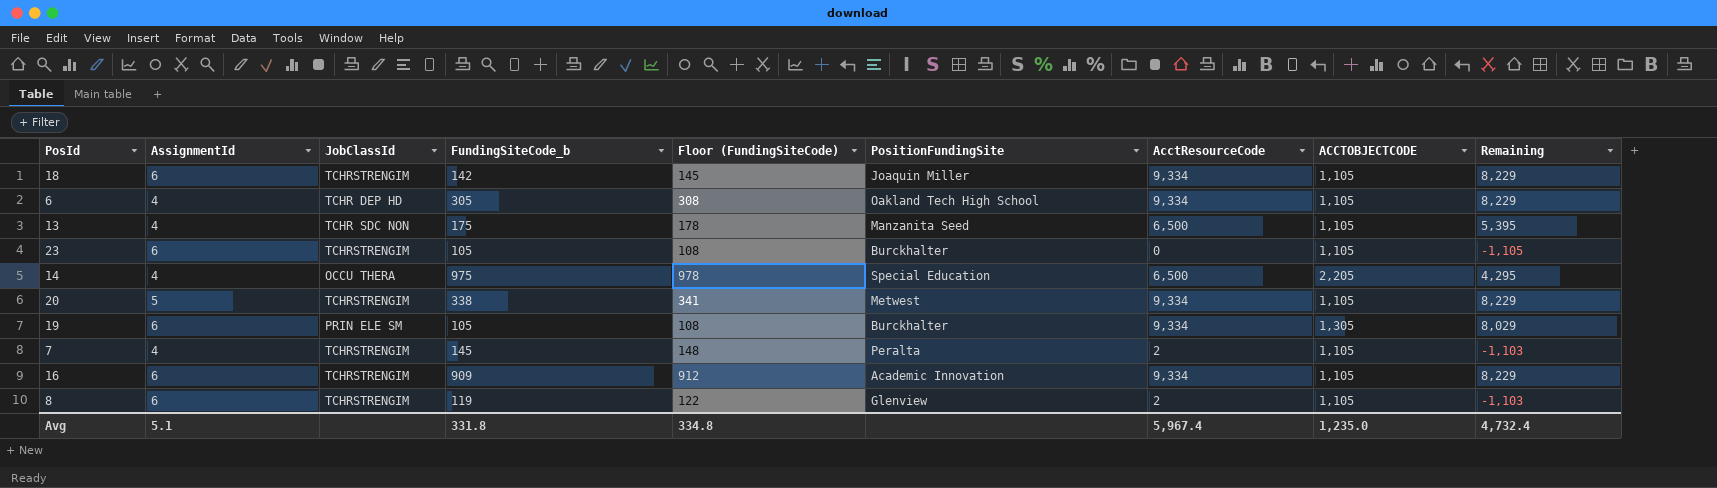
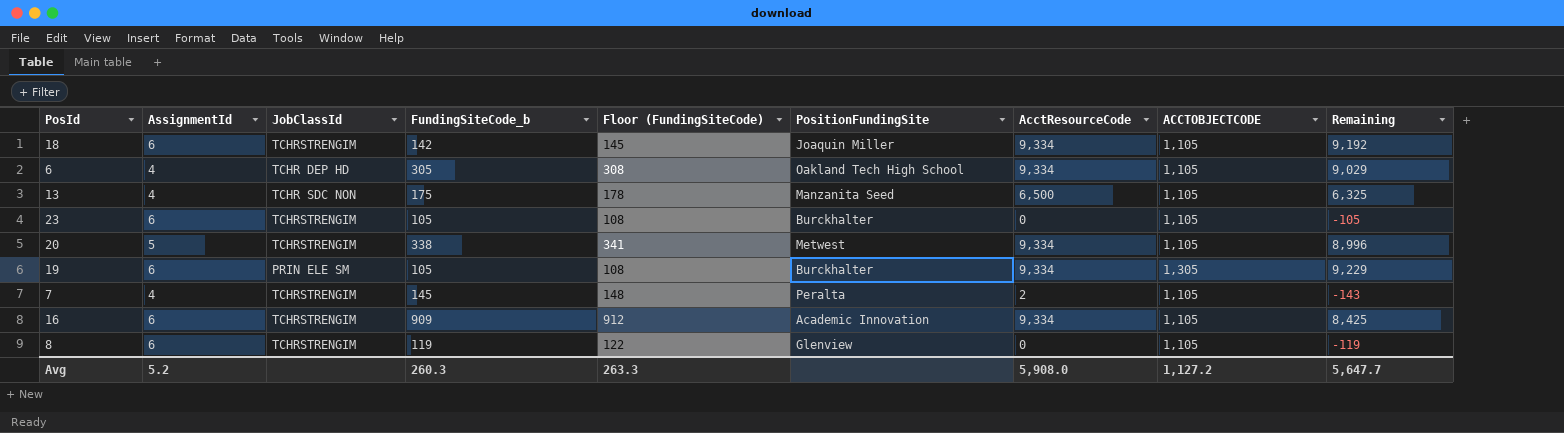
column Remaining | formula: [AcctResourceCode] - [ACCTOBJECTCODE] -> [AcctResourceCode] - [FundingSiteCode_b]
row 14: 4 | OCCU THERA | 975 | 978 | Special Education | 6,500 | 2,205 | 4,295 -> none
8 | AcctResourceCode: 2 -> 0
Avg | AssignmentId: 5.1 -> 5.2
Avg | FundingSiteCode_b: 331.8 -> 260.3
Avg | Floor (FundingSiteCode): 334.8 -> 263.3
Avg | AcctResourceCode: 5,967.4 -> 5,908.0
Avg | ACCTOBJECTCODE: 1,235.0 -> 1,127.2
Avg | Remaining: 4,732.4 -> 5,647.7

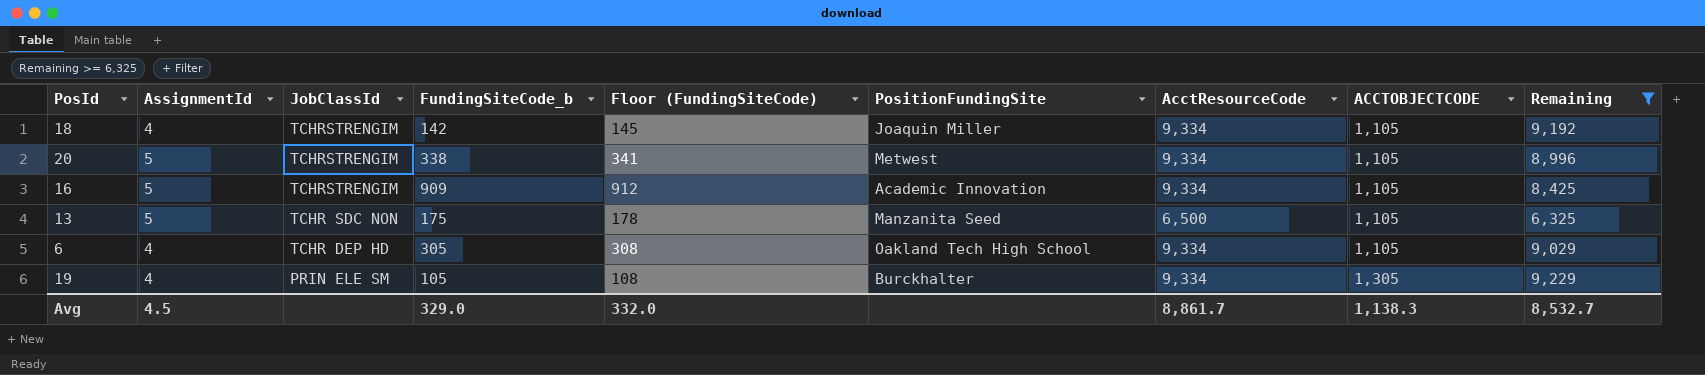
filter: none -> Remaining >= 6,325
row order: none -> JobClassId descending
18 | AssignmentId: 6 -> 4
16 | AssignmentId: 6 -> 5
13 | AssignmentId: 4 -> 5
19 | AssignmentId: 6 -> 4
Avg | AssignmentId: 5.2 -> 4.5
Avg | FundingSiteCode_b: 260.3 -> 329.0
Avg | Floor (FundingSiteCode): 263.3 -> 332.0
Avg | AcctResourceCode: 5,908.0 -> 8,861.7
Avg | ACCTOBJECTCODE: 1,127.2 -> 1,138.3
Avg | Remaining: 5,647.7 -> 8,532.7

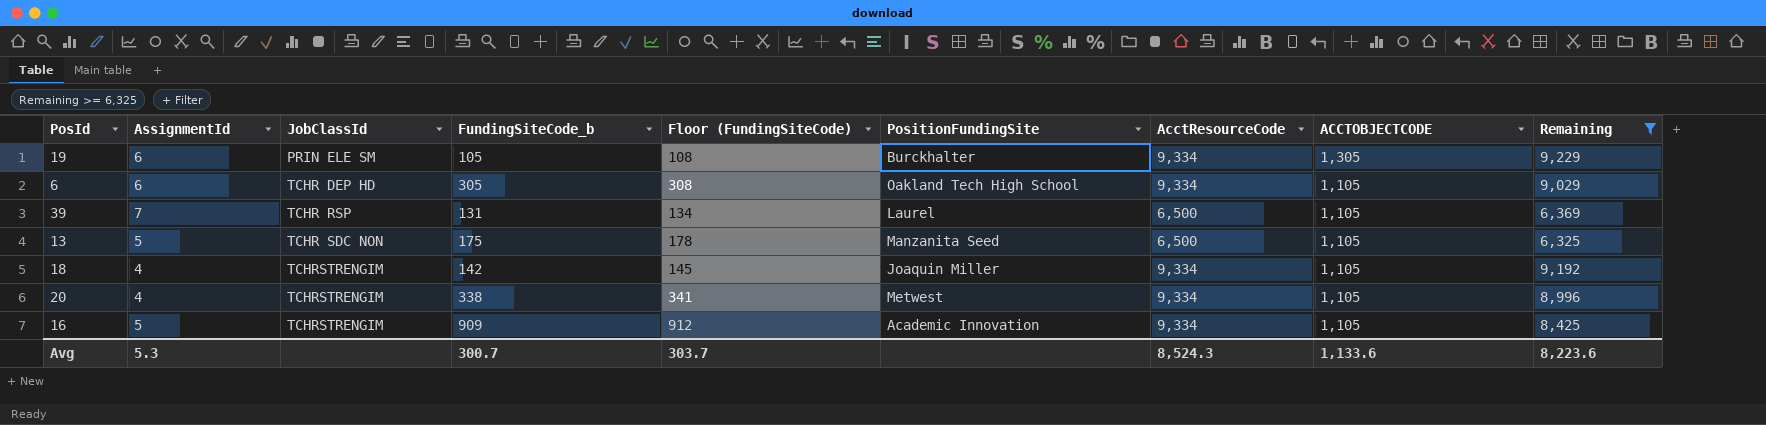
row order: JobClassId descending -> JobClassId ascending
19 | AssignmentId: 4 -> 6
6 | AssignmentId: 4 -> 6
row 39: none -> 7 | TCHR RSP | 131 | 134 | Laurel | 6,500 | 1,105 | 6,369
20 | AssignmentId: 5 -> 4
Avg | AssignmentId: 4.5 -> 5.3
Avg | FundingSiteCode_b: 329.0 -> 300.7
Avg | Floor (FundingSiteCode): 332.0 -> 303.7
Avg | AcctResourceCode: 8,861.7 -> 8,524.3
Avg | ACCTOBJECTCODE: 1,138.3 -> 1,133.6
Avg | Remaining: 8,532.7 -> 8,223.6

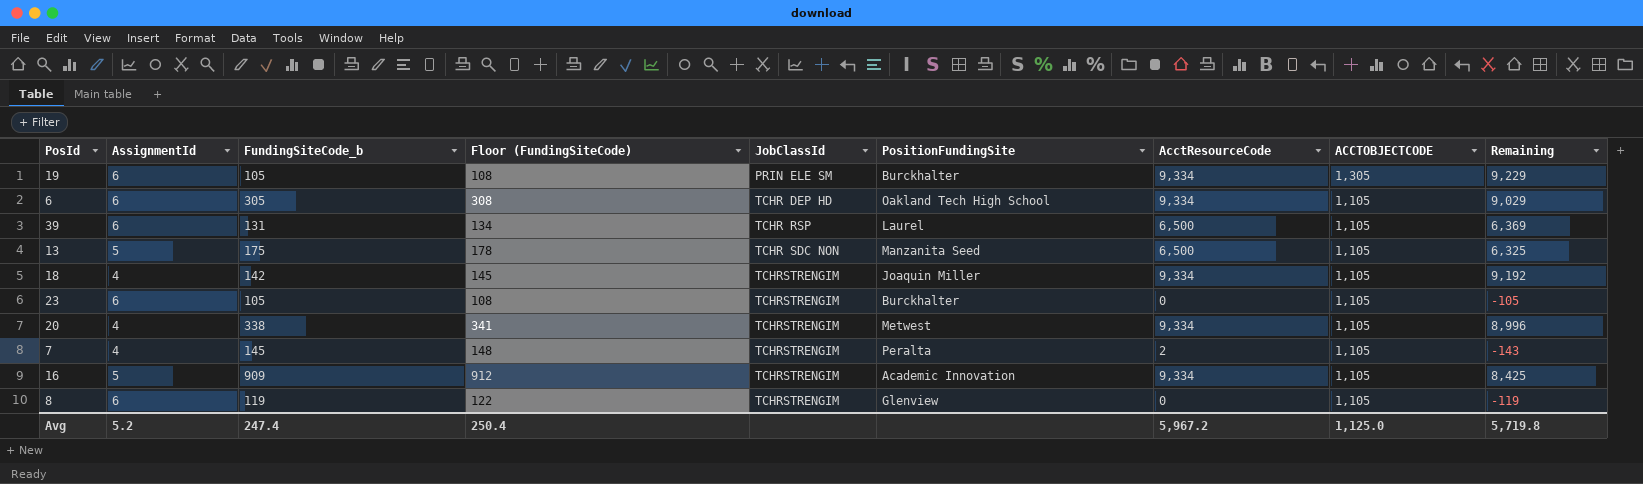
filter: Remaining >= 6,325 -> none
column JobClassId | position: 3 -> 5
39 | AssignmentId: 7 -> 6
Avg | AssignmentId: 5.3 -> 5.2
Avg | FundingSiteCode_b: 300.7 -> 247.4
Avg | Floor (FundingSiteCode): 303.7 -> 250.4
Avg | AcctResourceCode: 8,524.3 -> 5,967.2
Avg | ACCTOBJECTCODE: 1,133.6 -> 1,125.0
Avg | Remaining: 8,223.6 -> 5,719.8

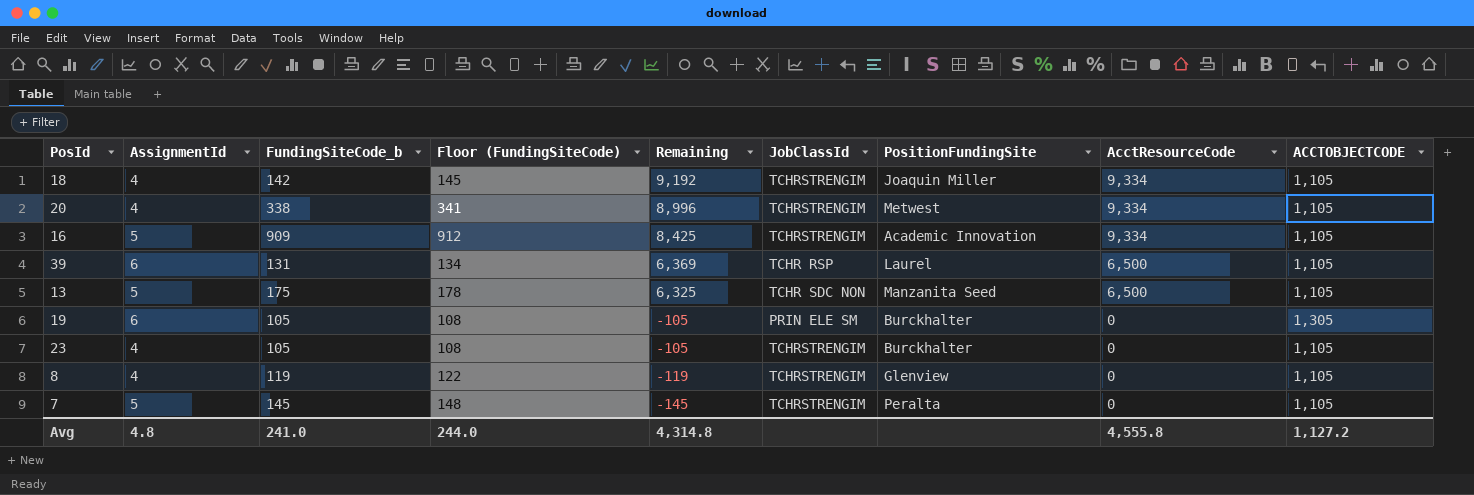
row order: JobClassId ascending -> Remaining descending
column Remaining | position: 9 -> 5
row 6: 6 | 305 | 308 | TCHR DEP HD | Oakland Tech High School | 9,334 | 1,105 | 9,029 -> none
19 | Remaining: 9,229 -> -105
19 | AcctResourceCode: 9,334 -> 0
23 | AssignmentId: 6 -> 4
8 | AssignmentId: 6 -> 4
7 | AssignmentId: 4 -> 5
7 | Remaining: -143 -> -145
7 | AcctResourceCode: 2 -> 0
Avg | AssignmentId: 5.2 -> 4.8
Avg | FundingSiteCode_b: 247.4 -> 241.0
Avg | Floor (FundingSiteCode): 250.4 -> 244.0
Avg | Remaining: 5,719.8 -> 4,314.8
Avg | AcctResourceCode: 5,967.2 -> 4,555.8
Avg | ACCTOBJECTCODE: 1,125.0 -> 1,127.2

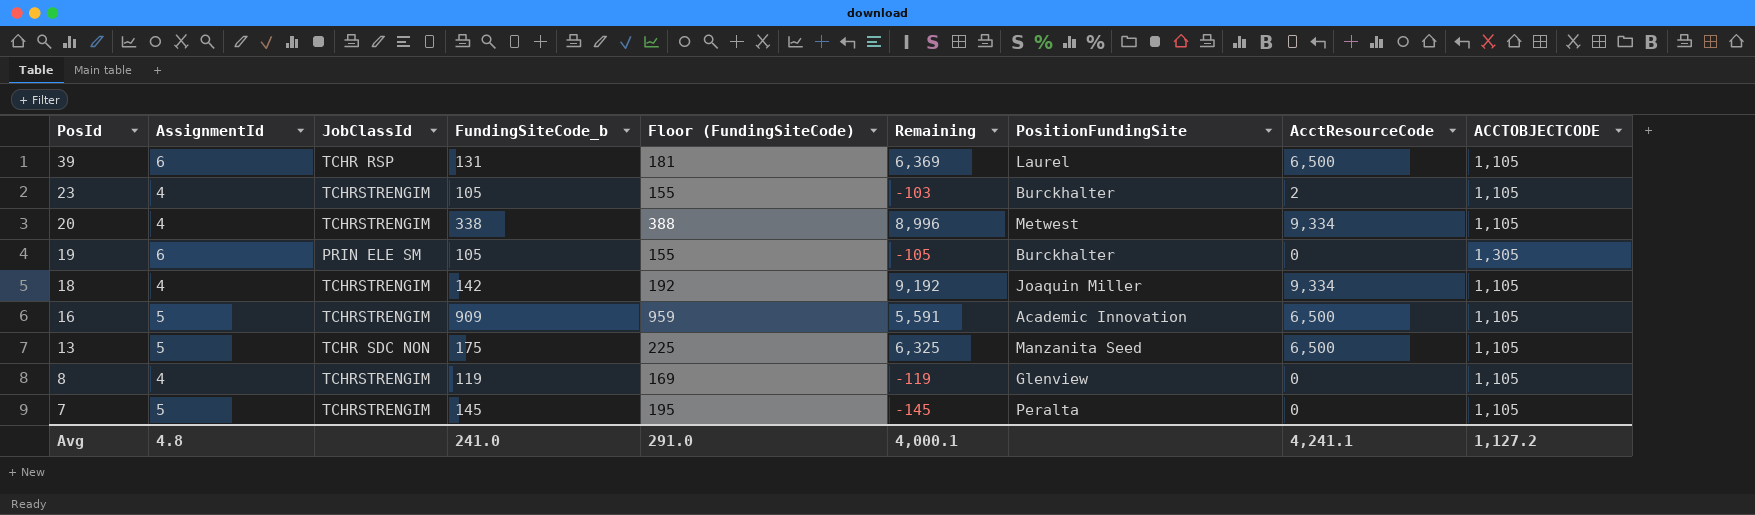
row order: Remaining descending -> PosId descending
column JobClassId | position: 6 -> 3
column Floor (FundingSiteCode) | formula: [FundingSiteCode_b] + 3 -> [FundingSiteCode_b] + 50
23 | Remaining: -105 -> -103
23 | AcctResourceCode: 0 -> 2
16 | Remaining: 8,425 -> 5,591
16 | AcctResourceCode: 9,334 -> 6,500
Avg | Floor (FundingSiteCode): 244.0 -> 291.0
Avg | Remaining: 4,314.8 -> 4,000.1
Avg | AcctResourceCode: 4,555.8 -> 4,241.1

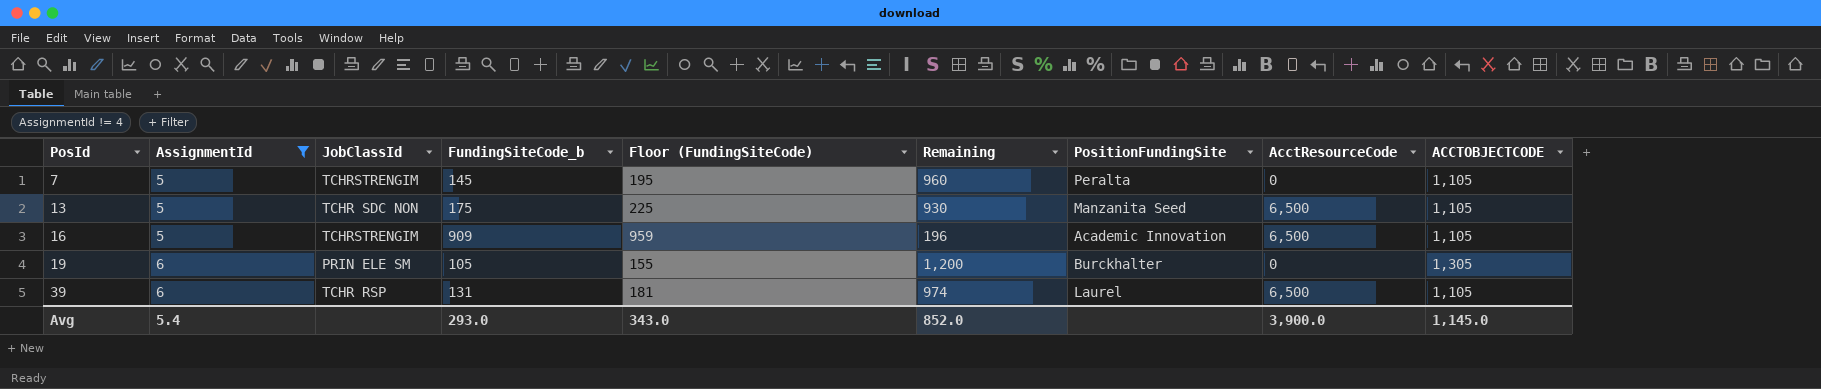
filter: none -> AssignmentId != 4
row order: PosId descending -> PosId ascending
column Remaining | formula: [AcctResourceCode] - [FundingSiteCode_b] -> [ACCTOBJECTCODE] - [FundingSiteCode_b]
Avg | AssignmentId: 4.8 -> 5.4
Avg | FundingSiteCode_b: 241.0 -> 293.0
Avg | Floor (FundingSiteCode): 291.0 -> 343.0
Avg | Remaining: 4,000.1 -> 852.0
Avg | AcctResourceCode: 4,241.1 -> 3,900.0
Avg | ACCTOBJECTCODE: 1,127.2 -> 1,145.0

